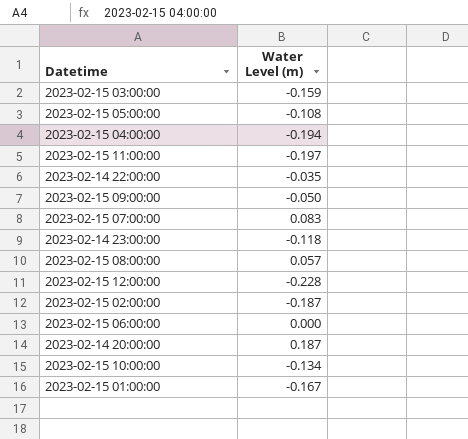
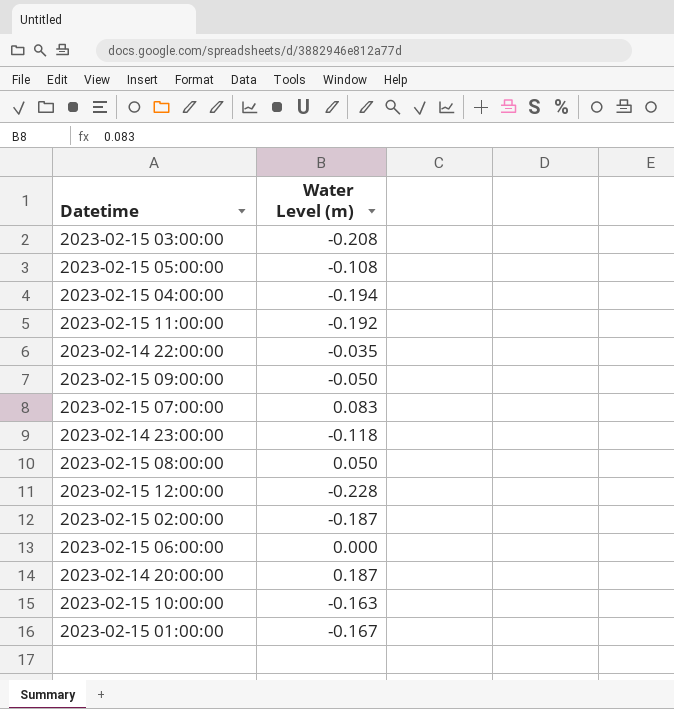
2023-02-15 03:00:00 | Water Level (m): -0.159 -> -0.208
2023-02-15 11:00:00 | Water Level (m): -0.197 -> -0.192
2023-02-15 08:00:00 | Water Level (m): 0.057 -> 0.050
2023-02-15 10:00:00 | Water Level (m): -0.134 -> -0.163

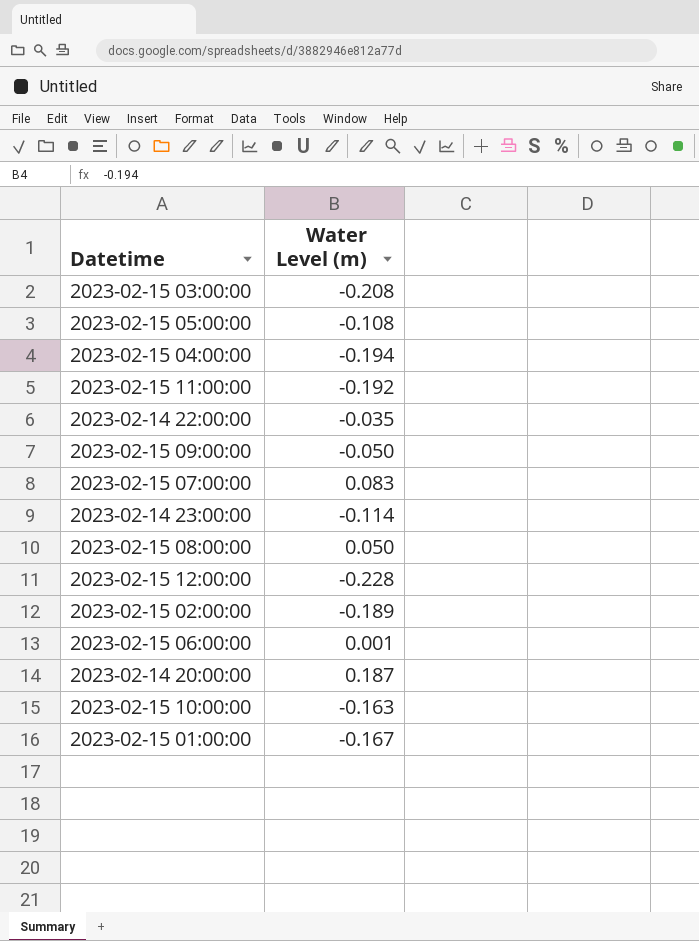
2023-02-14 23:00:00 | Water Level (m): -0.118 -> -0.114
2023-02-15 02:00:00 | Water Level (m): -0.187 -> -0.189
2023-02-15 06:00:00 | Water Level (m): 0.000 -> 0.001

